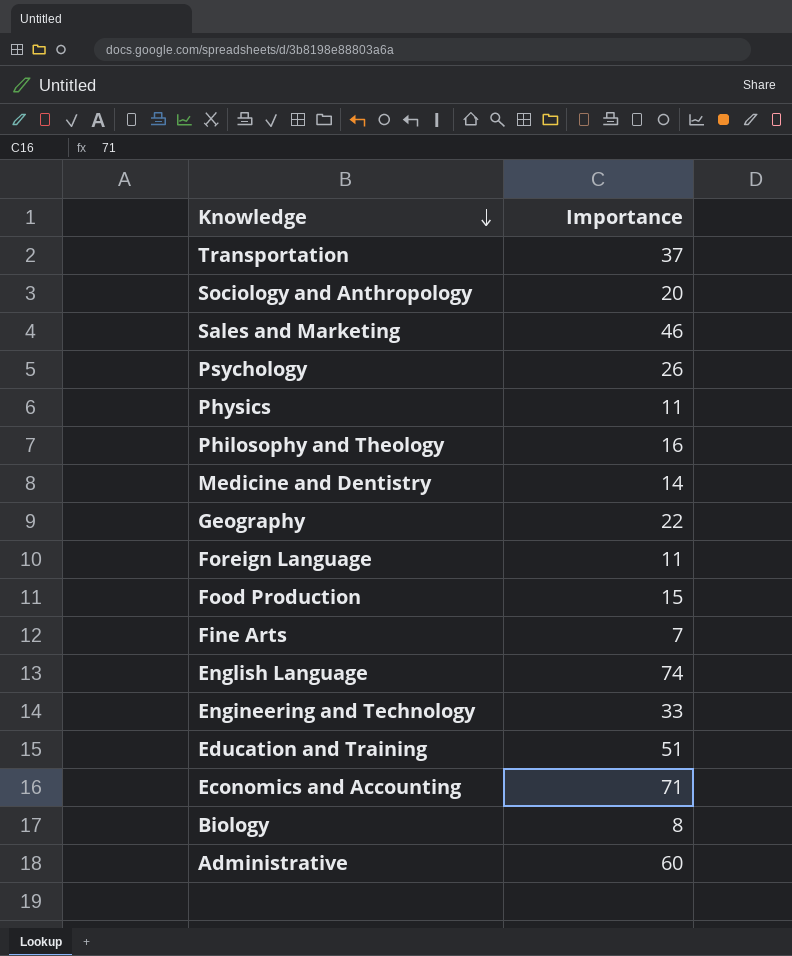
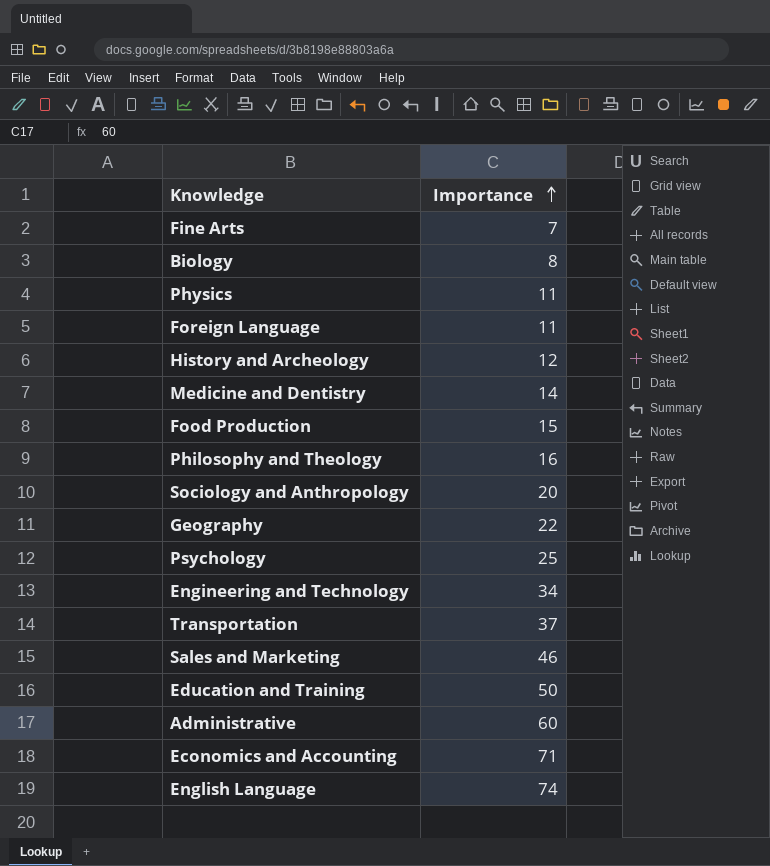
row order: Knowledge descending -> Importance ascending
row History and Archeology: none -> 12
Psychology | Importance: 26 -> 25
Engineering and Technology | Importance: 33 -> 34
Education and Training | Importance: 51 -> 50

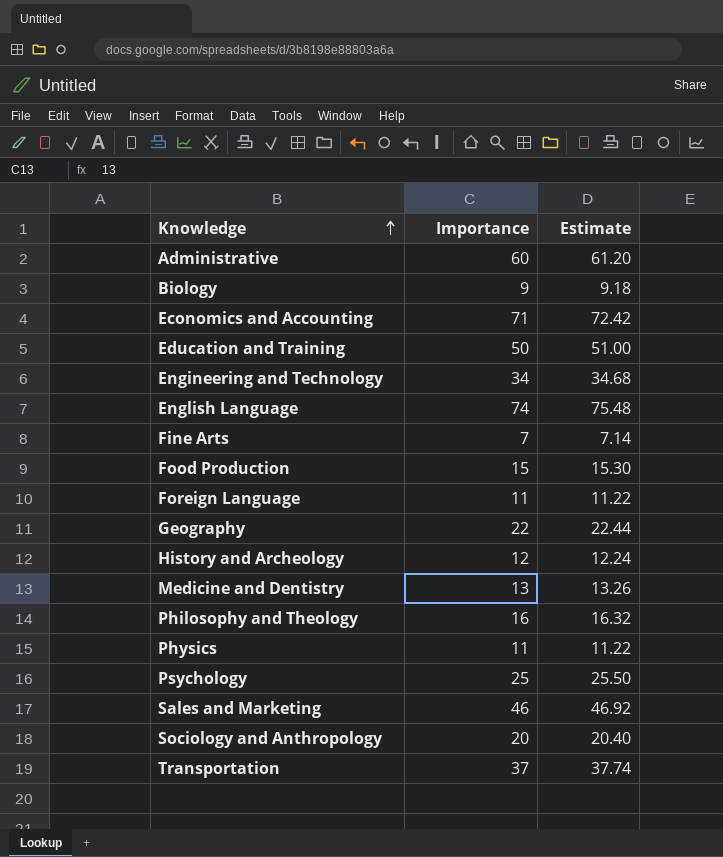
row order: Importance ascending -> Knowledge ascending
column Estimate | formula: none -> [Importance] * 1.02
Biology | Importance: 8 -> 9
Medicine and Dentistry | Importance: 14 -> 13

